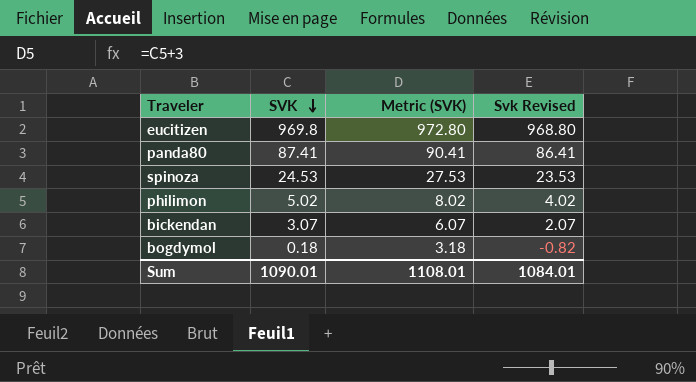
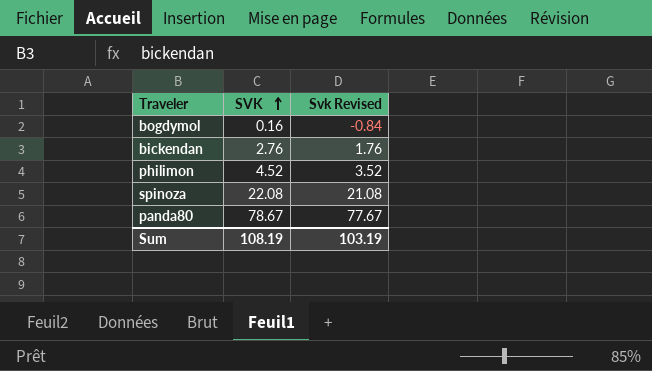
row order: SVK descending -> SVK ascending
column Metric (SVK) | formula: [SVK] + 3 -> none
row eucitizen: 969.8 | 972.80 | 968.80 -> none
bogdymol | SVK: 0.18 -> 0.16
bogdymol | Svk Revised: -0.82 -> -0.84
bickendan | SVK: 3.07 -> 2.76
bickendan | Svk Revised: 2.07 -> 1.76
philimon | SVK: 5.02 -> 4.52
philimon | Svk Revised: 4.02 -> 3.52
spinoza | SVK: 24.53 -> 22.08
spinoza | Svk Revised: 23.53 -> 21.08
panda80 | SVK: 87.41 -> 78.67
panda80 | Svk Revised: 86.41 -> 77.67
Sum | SVK: 1090.01 -> 108.19
Sum | Svk Revised: 1084.01 -> 103.19

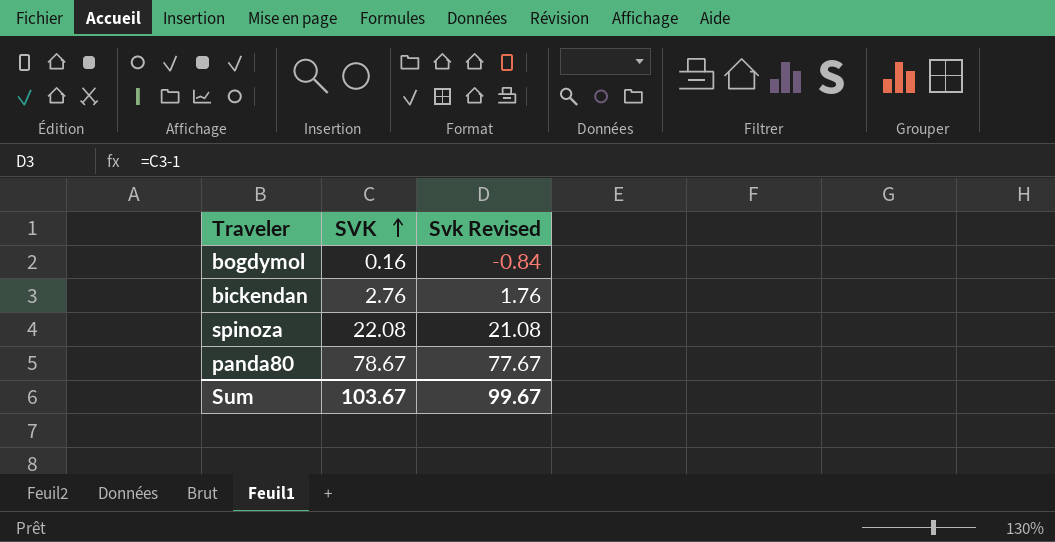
row philimon: 4.52 | 3.52 -> none
Sum | SVK: 108.19 -> 103.67
Sum | Svk Revised: 103.19 -> 99.67

